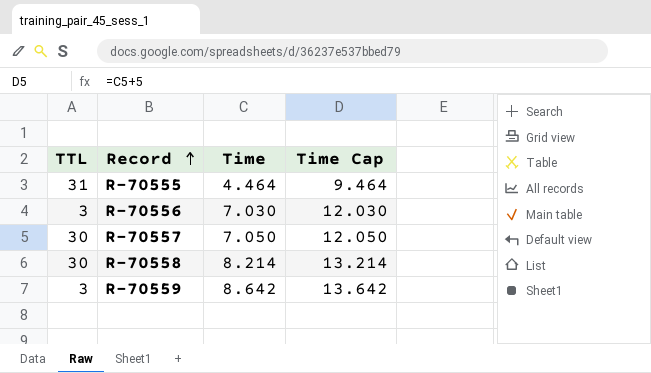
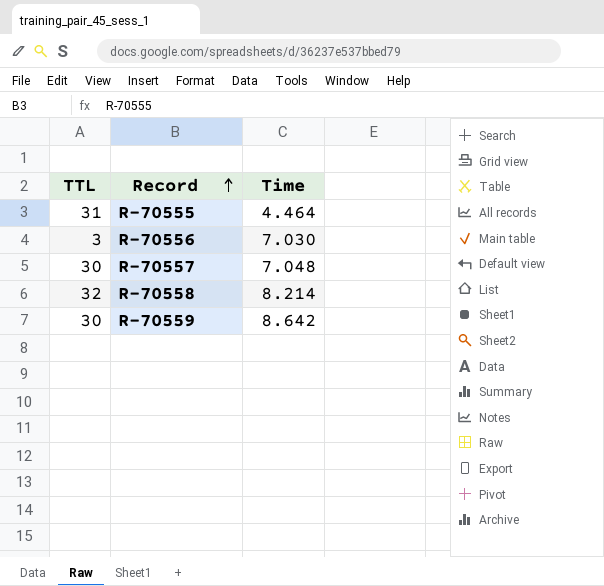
column Time Cap | formula: [Time] + 5 -> none
R-70557 | Time: 7.050 -> 7.048
R-70558 | TTL: 30 -> 32
R-70559 | TTL: 3 -> 30

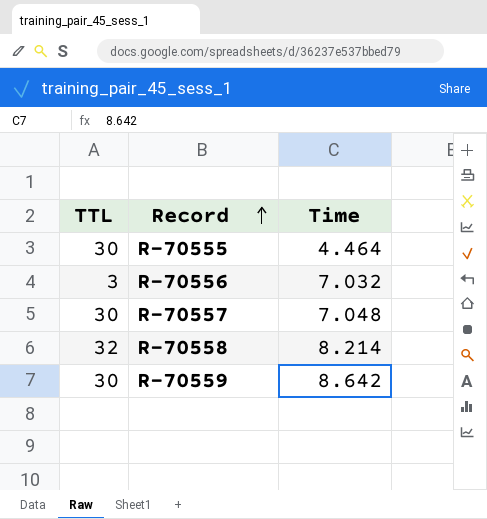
R-70555 | TTL: 31 -> 30
R-70556 | Time: 7.030 -> 7.032

